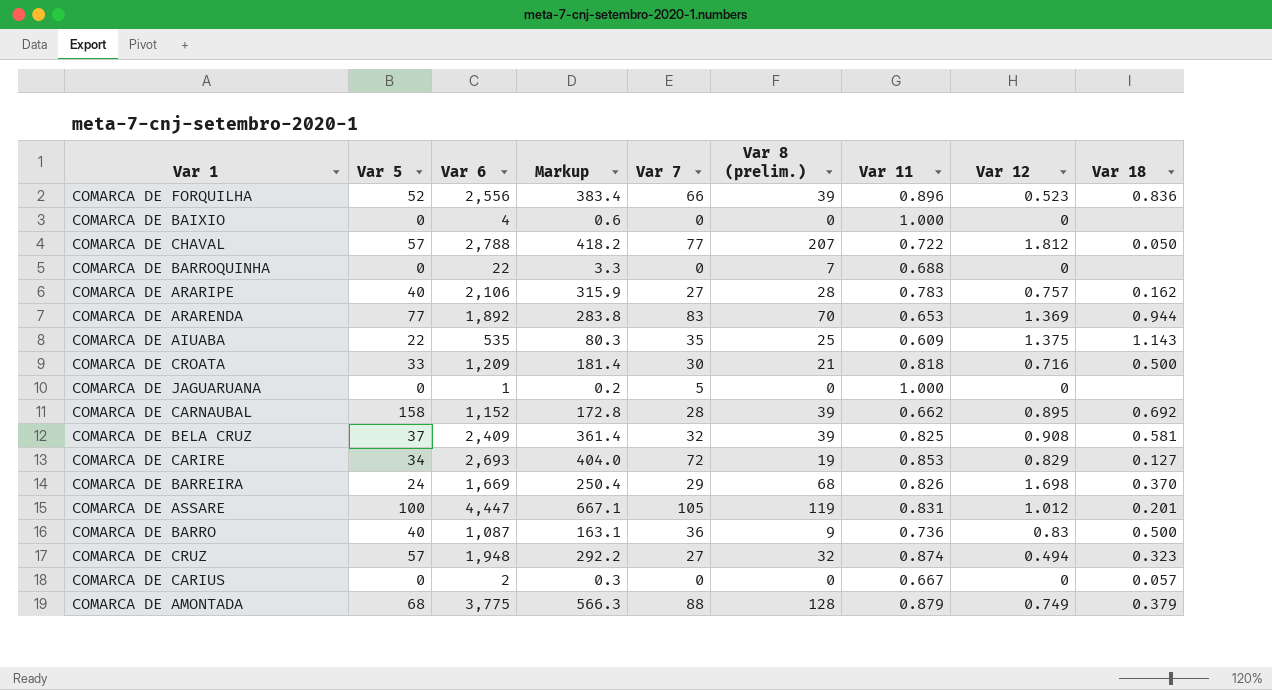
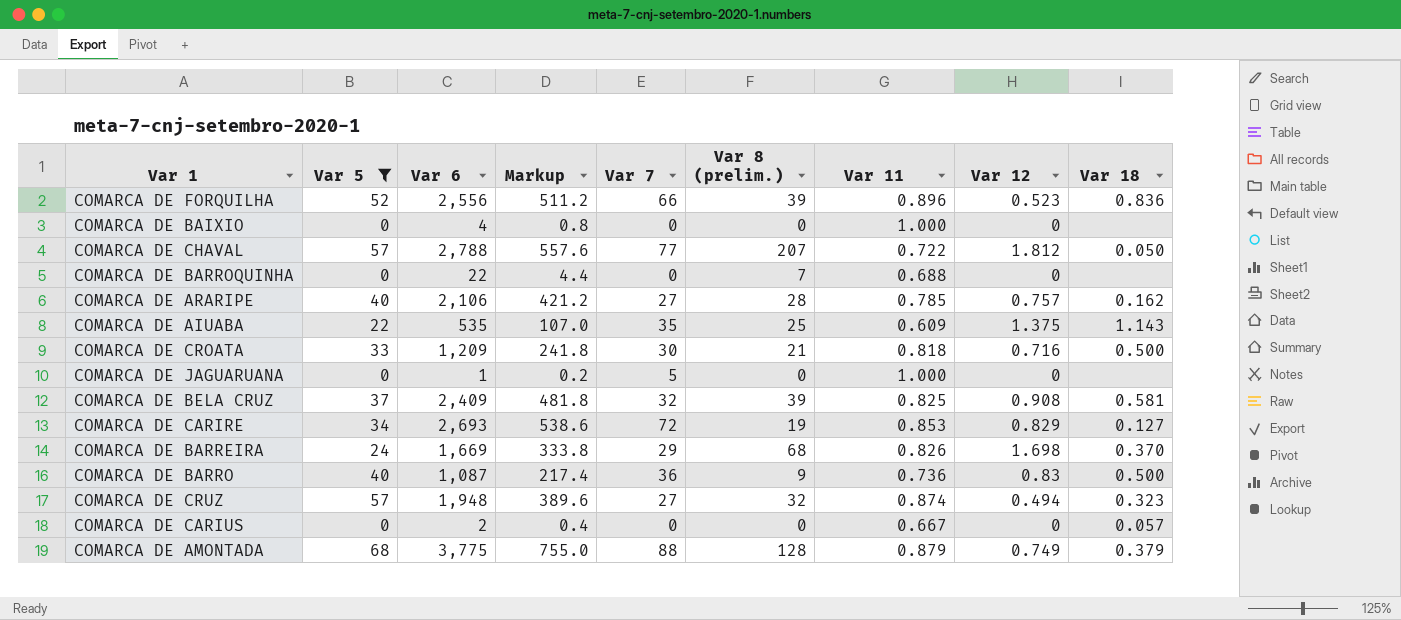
filter: none -> Var 5 <= 68
column Markup | formula: [Var 6] * 0.15 -> [Var 6] * 0.2
COMARCA DE ARARIPE | Var 11: 0.783 -> 0.785

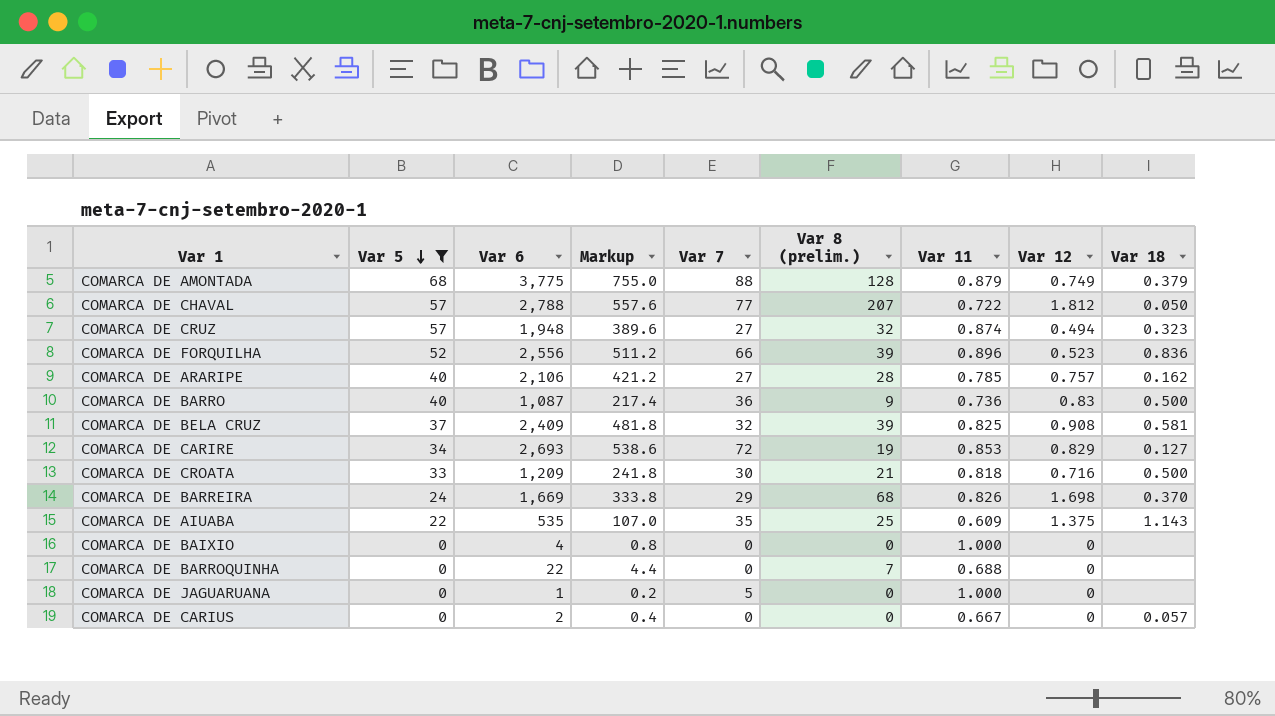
row order: none -> Var 5 descending

